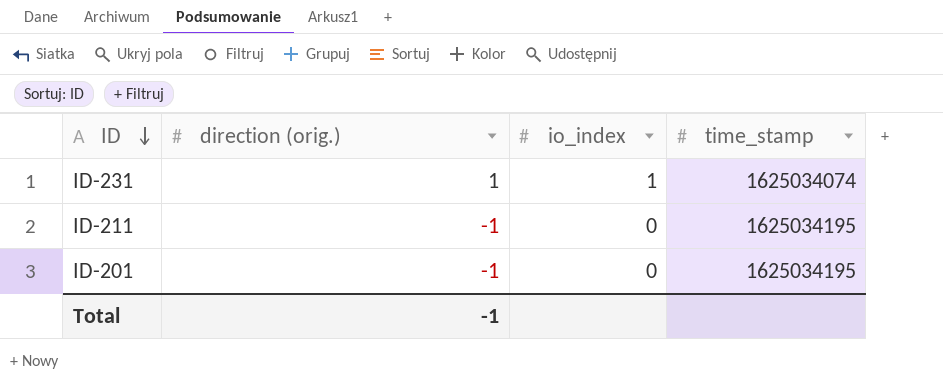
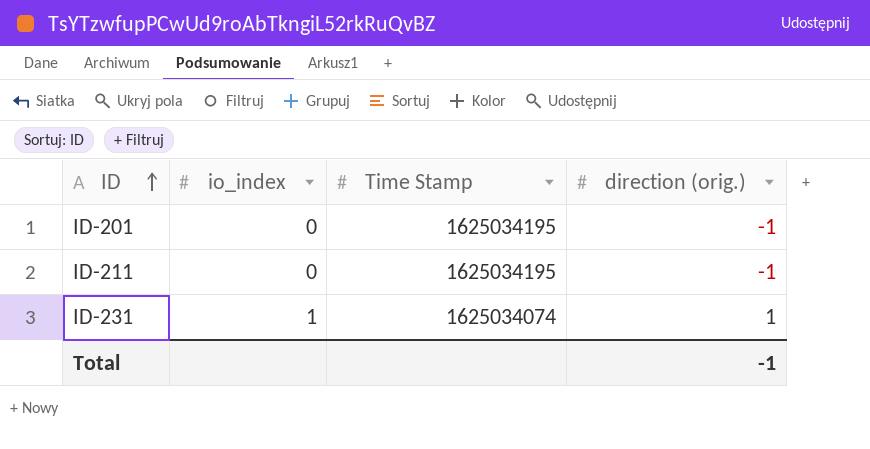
row order: ID descending -> ID ascending
column name: time_stamp -> Time Stamp
column direction (orig.) | position: 2 -> 4

